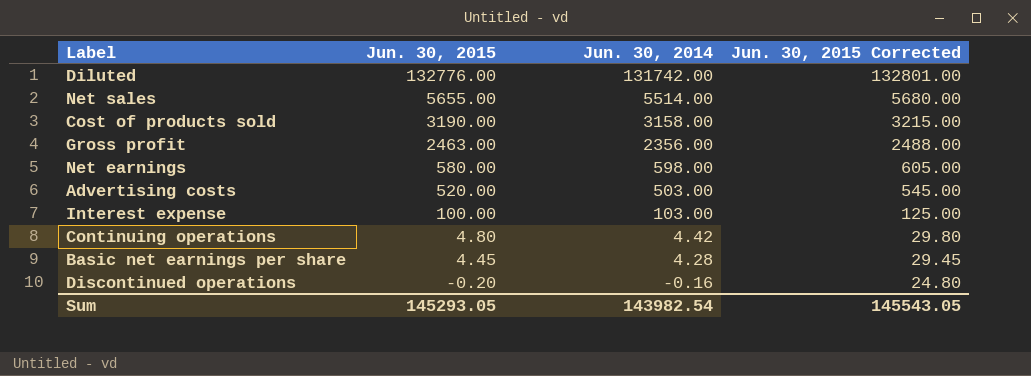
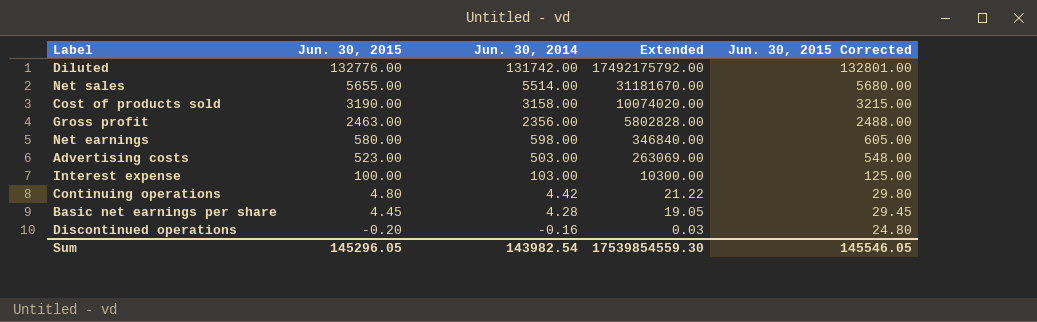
column Extended | formula: none -> [Jun. 30, 2015] * [Jun. 30, 2014]
Advertising costs | Jun. 30, 2015: 520.00 -> 523.00
Advertising costs | Jun. 30, 2015 Corrected: 545.00 -> 548.00
Sum | Jun. 30, 2015: 145293.05 -> 145296.05
Sum | Jun. 30, 2015 Corrected: 145543.05 -> 145546.05

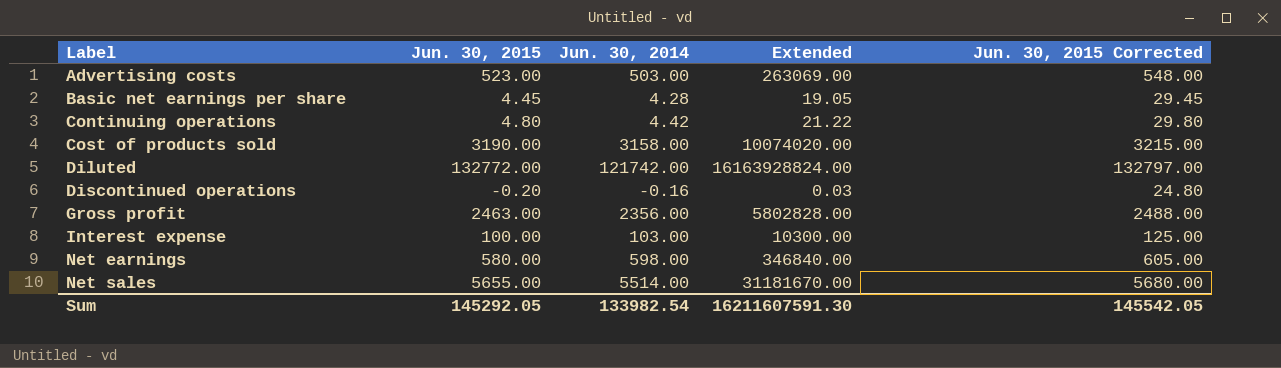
row order: Jun. 30, 2015 descending -> Label ascending
Diluted | Jun. 30, 2015: 132776.00 -> 132772.00
Diluted | Jun. 30, 2014: 131742.00 -> 121742.00
Diluted | Extended: 17492175792.00 -> 16163928824.00
Diluted | Jun. 30, 2015 Corrected: 132801.00 -> 132797.00
Sum | Jun. 30, 2015: 145296.05 -> 145292.05
Sum | Jun. 30, 2014: 143982.54 -> 133982.54
Sum | Extended: 17539854559.30 -> 16211607591.30
Sum | Jun. 30, 2015 Corrected: 145546.05 -> 145542.05

